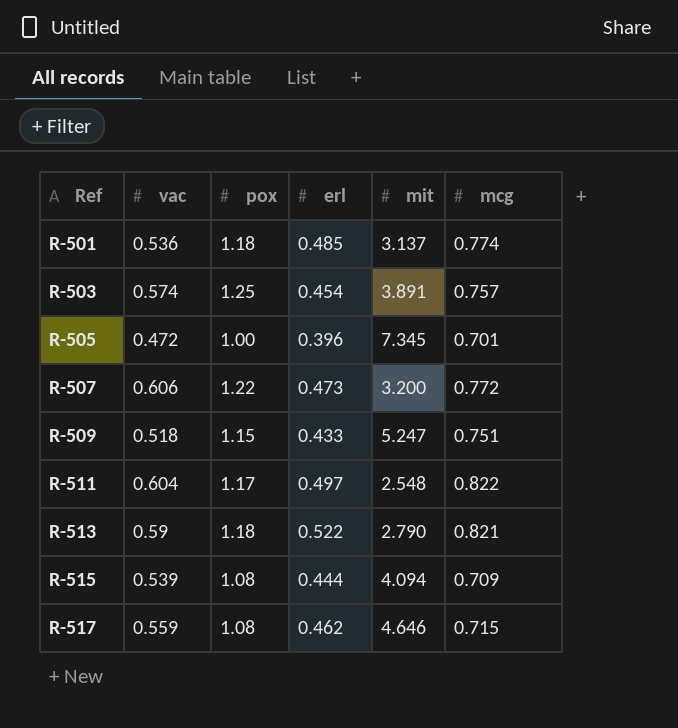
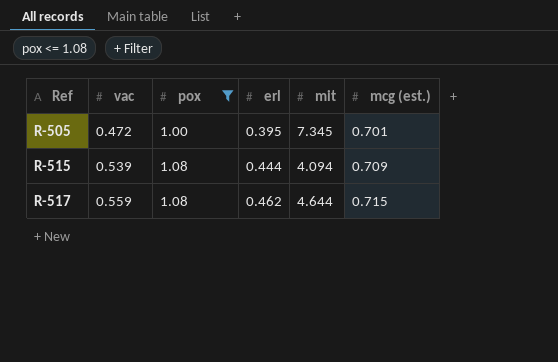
filter: none -> pox <= 1.08
column name: mcg -> mcg (est.)
R-505 | erl: 0.396 -> 0.395
R-517 | mit: 4.646 -> 4.644

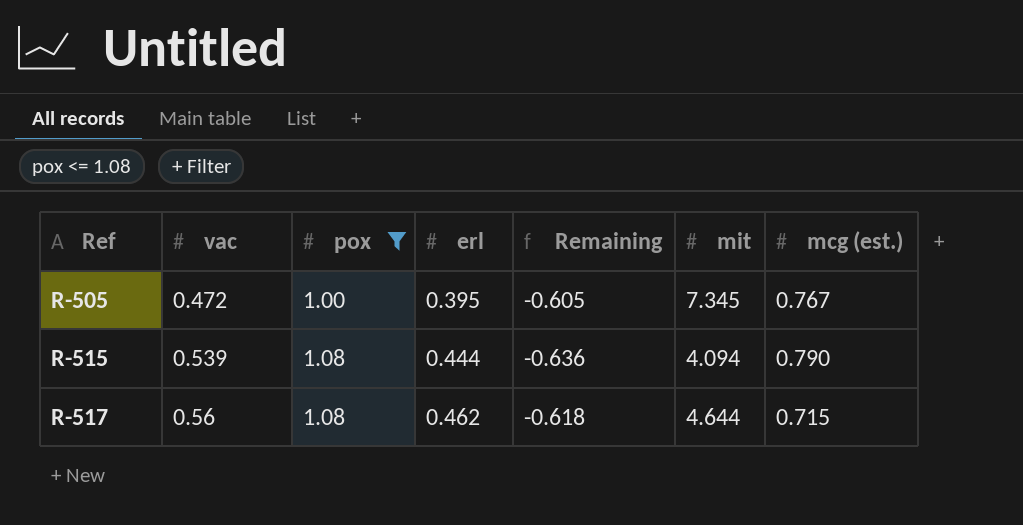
column Remaining | formula: none -> [erl] - [pox]
R-505 | mcg (est.): 0.701 -> 0.767
R-515 | mcg (est.): 0.709 -> 0.790
R-517 | vac: 0.559 -> 0.56

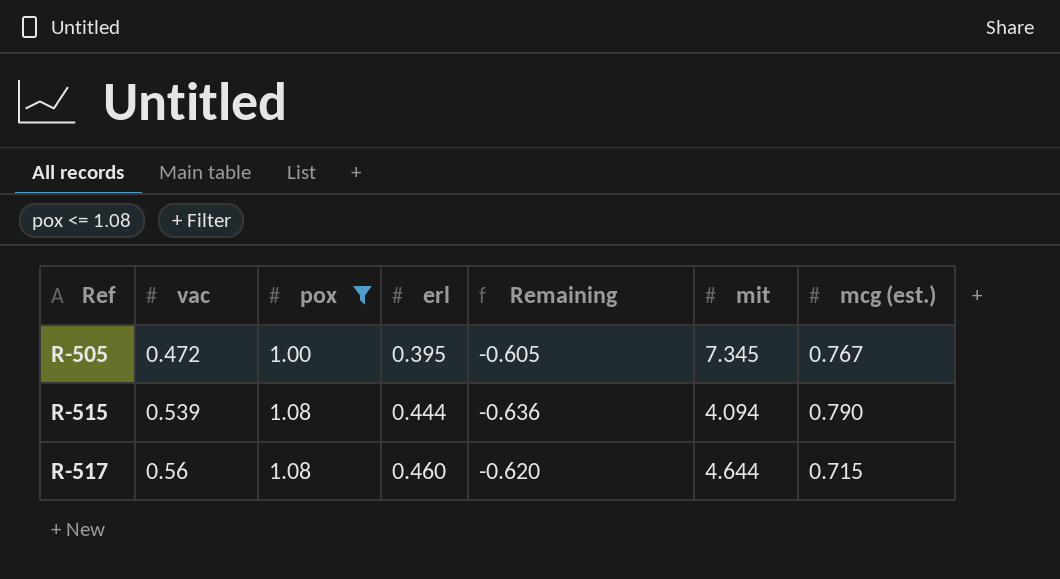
R-517 | erl: 0.462 -> 0.460
R-517 | Remaining: -0.618 -> -0.620

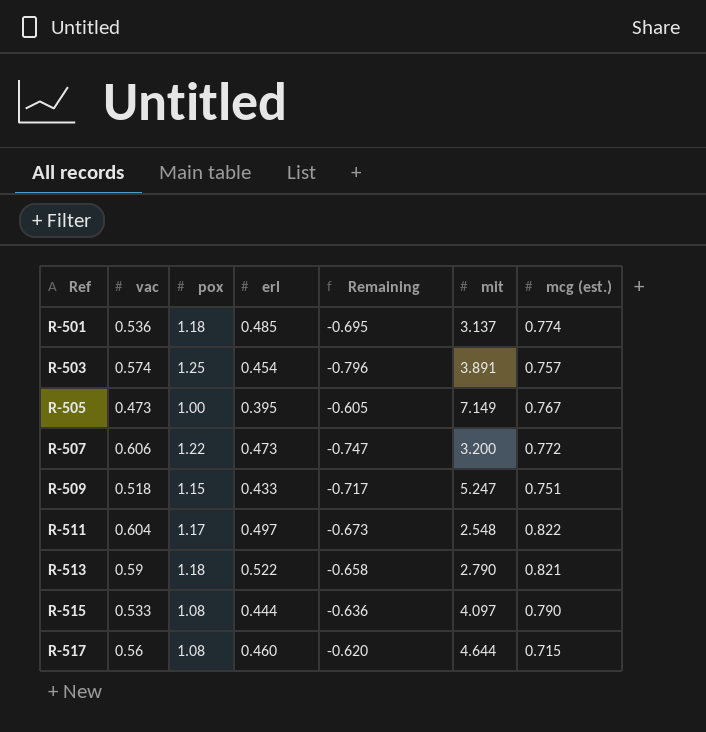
filter: pox <= 1.08 -> none
R-505 | vac: 0.472 -> 0.473
R-505 | mit: 7.345 -> 7.149
R-515 | vac: 0.539 -> 0.533
R-515 | mit: 4.094 -> 4.097

